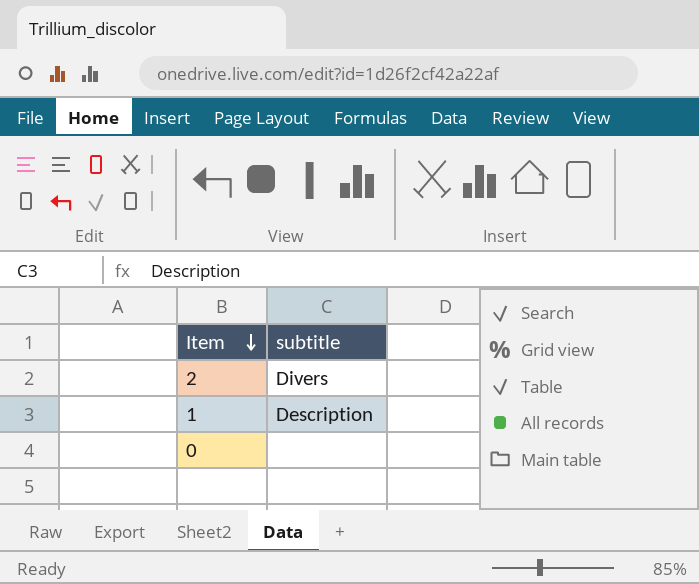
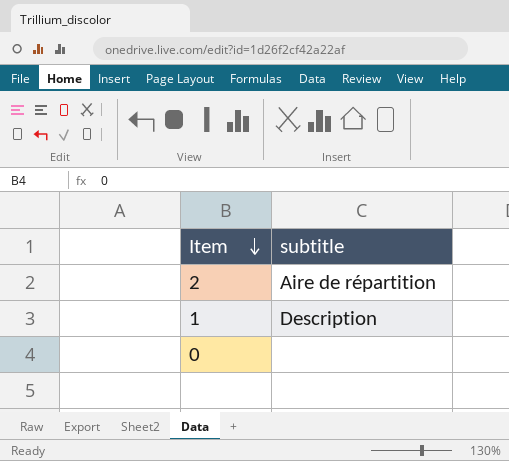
2 | subtitle: Divers -> Aire de répartition

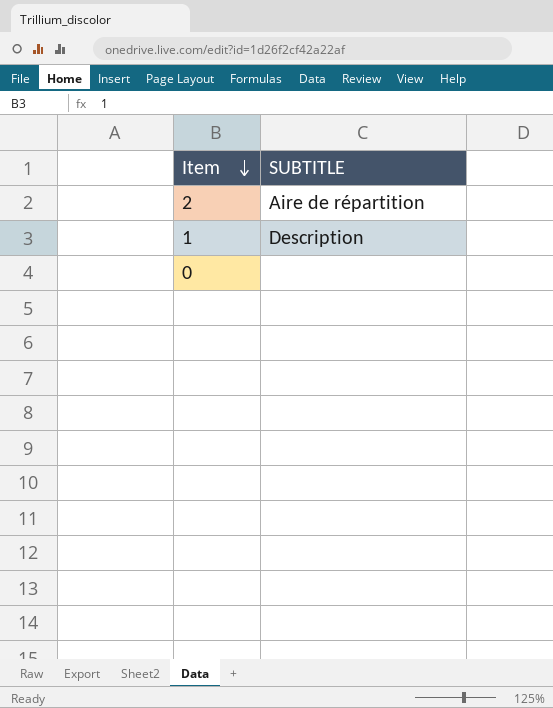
column name: subtitle -> SUBTITLE

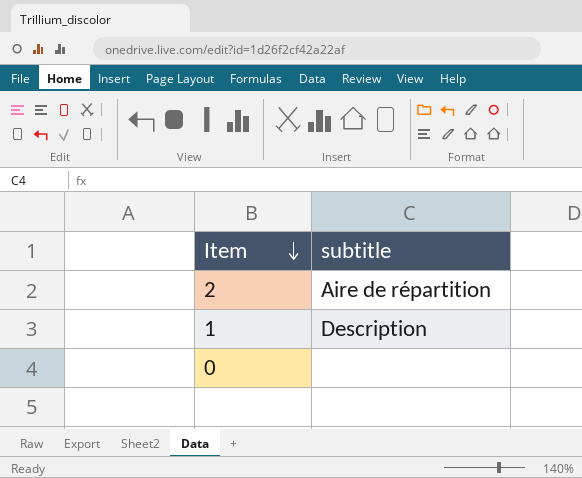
column name: SUBTITLE -> subtitle

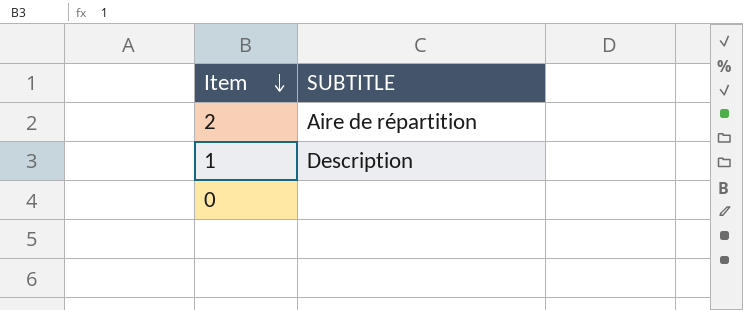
column name: subtitle -> SUBTITLE

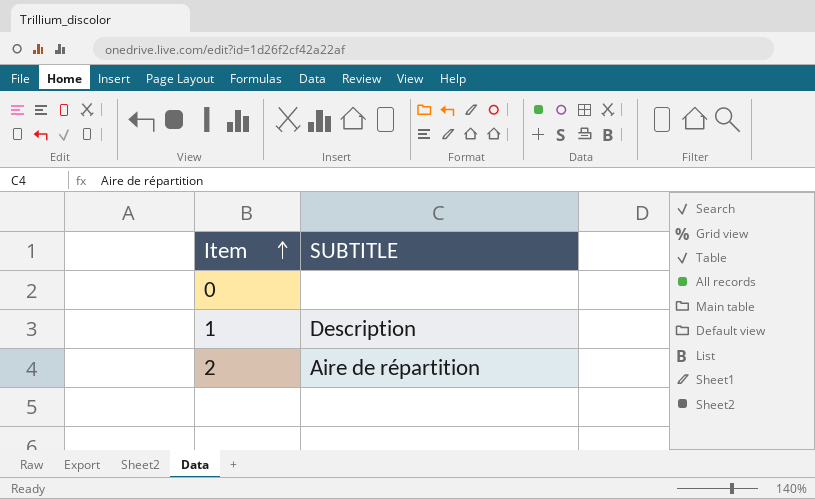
row order: Item descending -> Item ascending

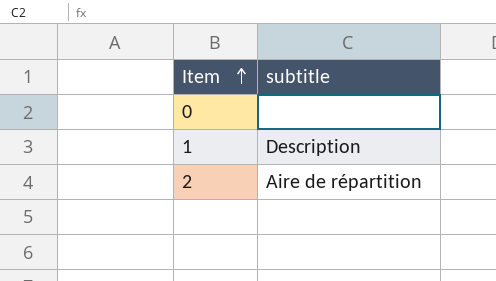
column name: SUBTITLE -> subtitle

